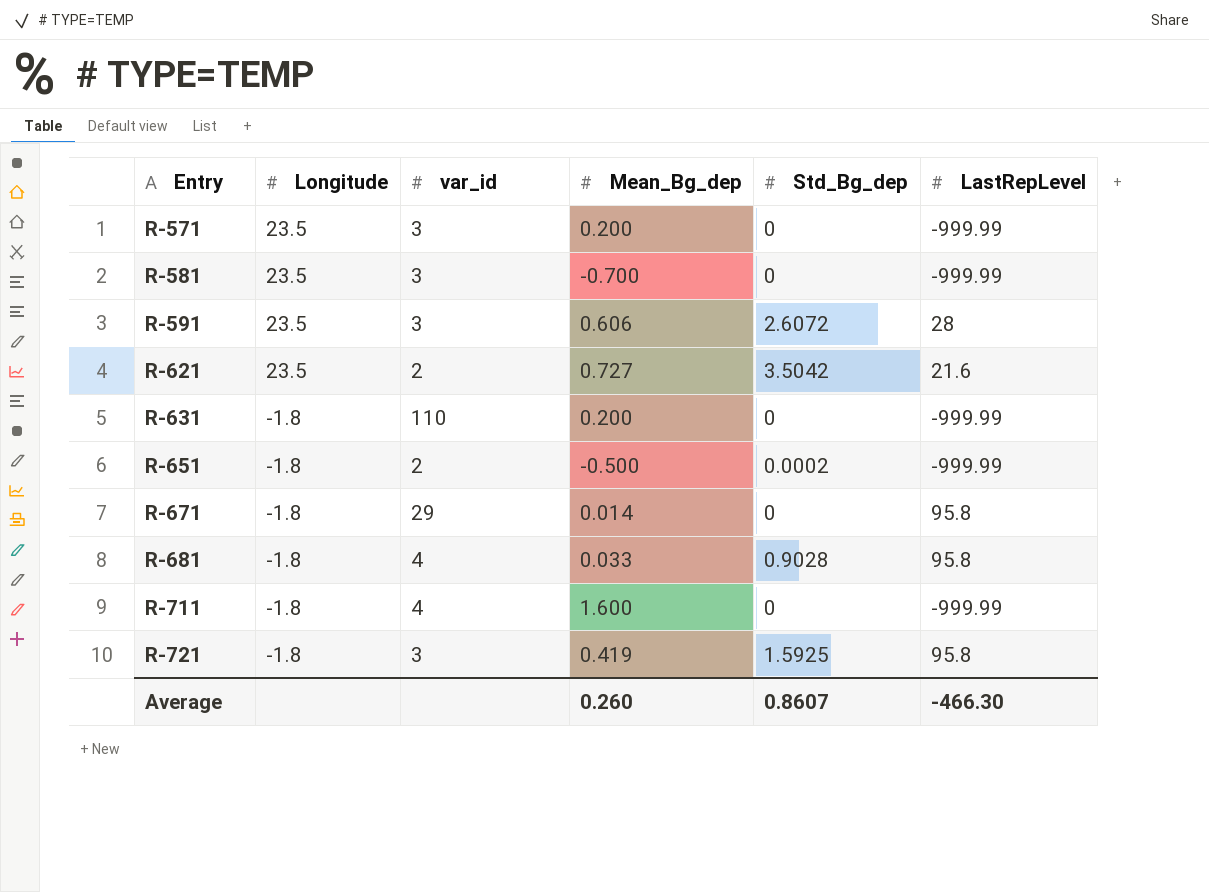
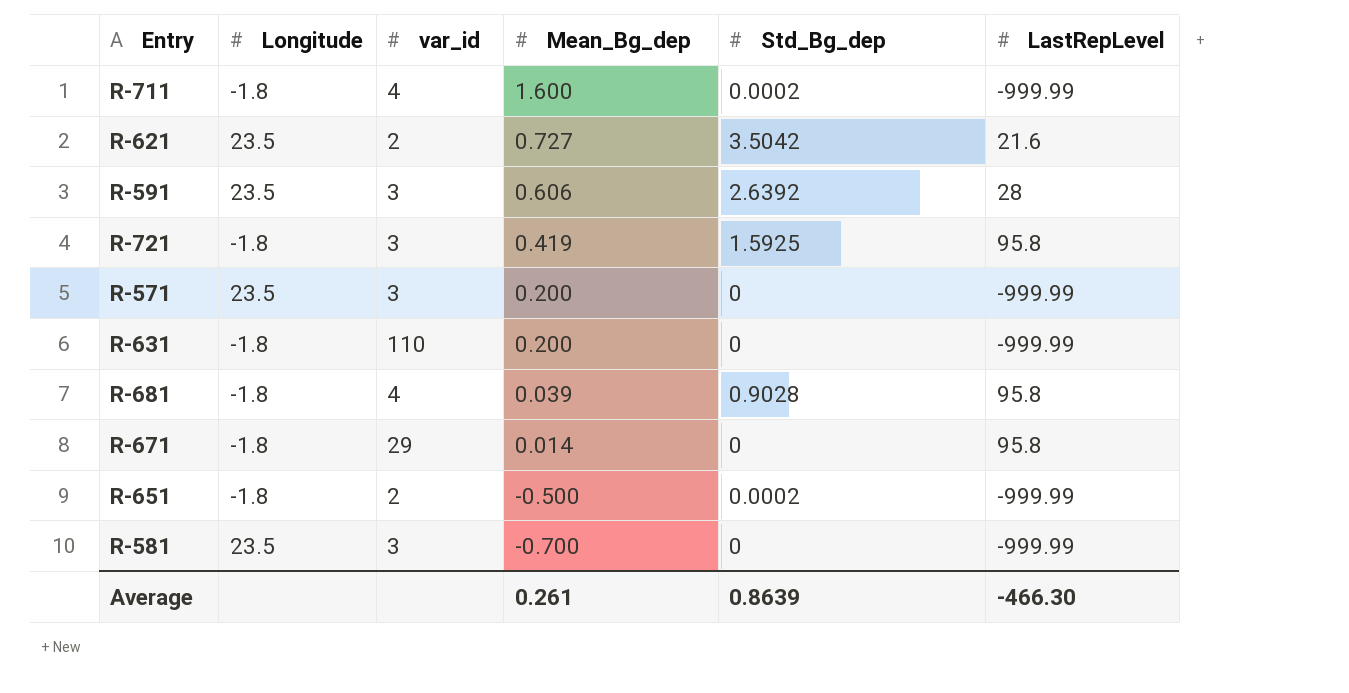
row order: Entry ascending -> Mean_Bg_dep descending
R-711 | Std_Bg_dep: 0 -> 0.0002
R-591 | Std_Bg_dep: 2.6072 -> 2.6392
R-681 | Mean_Bg_dep: 0.033 -> 0.039
Average | Mean_Bg_dep: 0.260 -> 0.261
Average | Std_Bg_dep: 0.8607 -> 0.8639

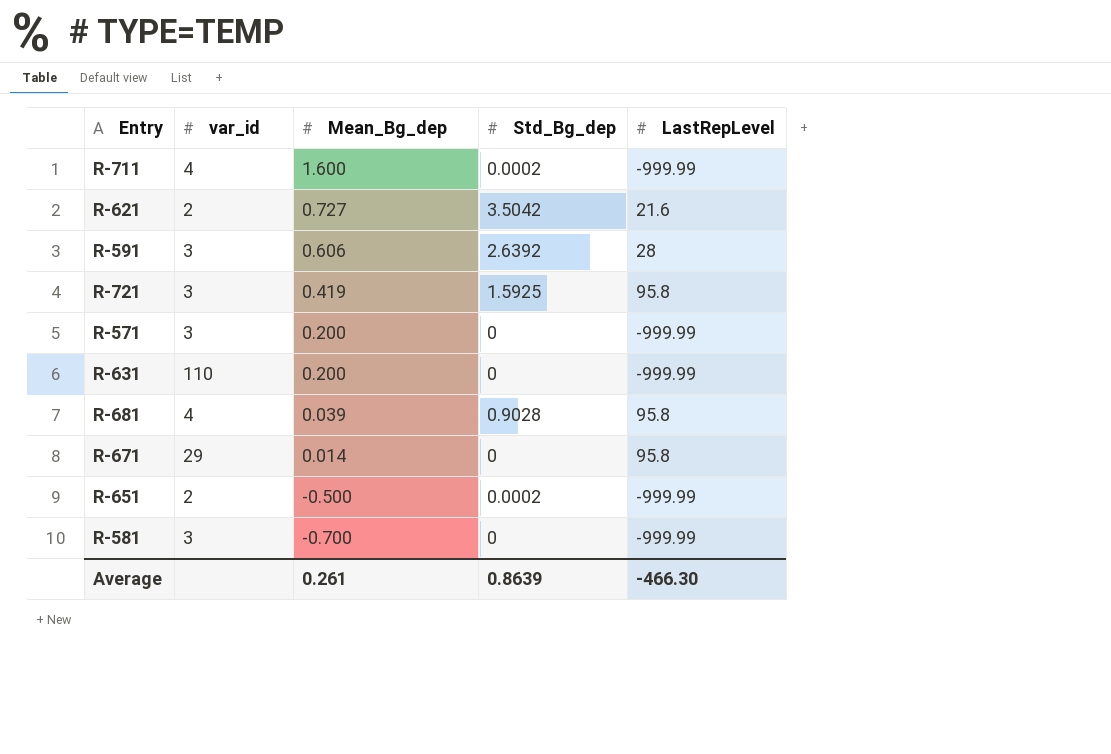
column Longitude | position: 2 -> none

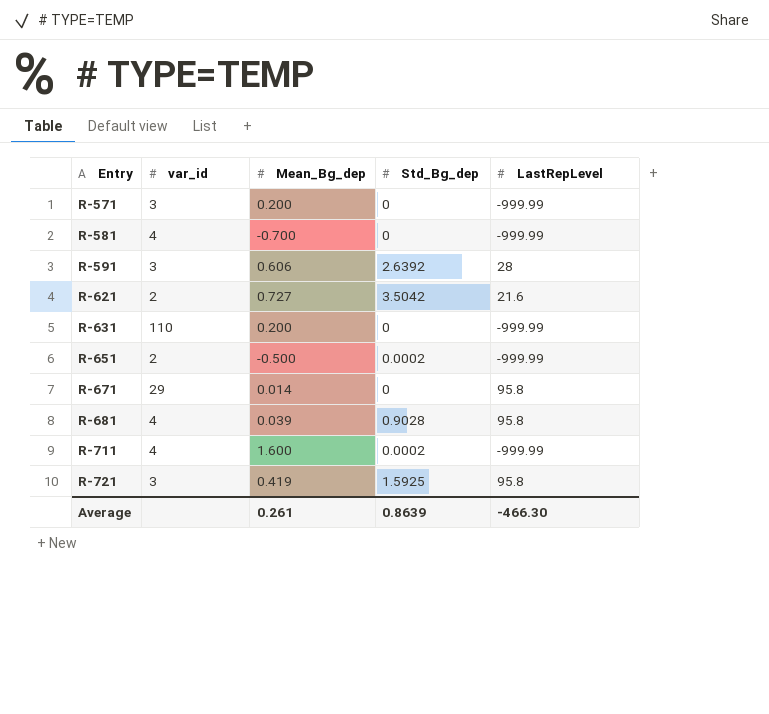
row order: Mean_Bg_dep descending -> Entry ascending
R-581 | var_id: 3 -> 4

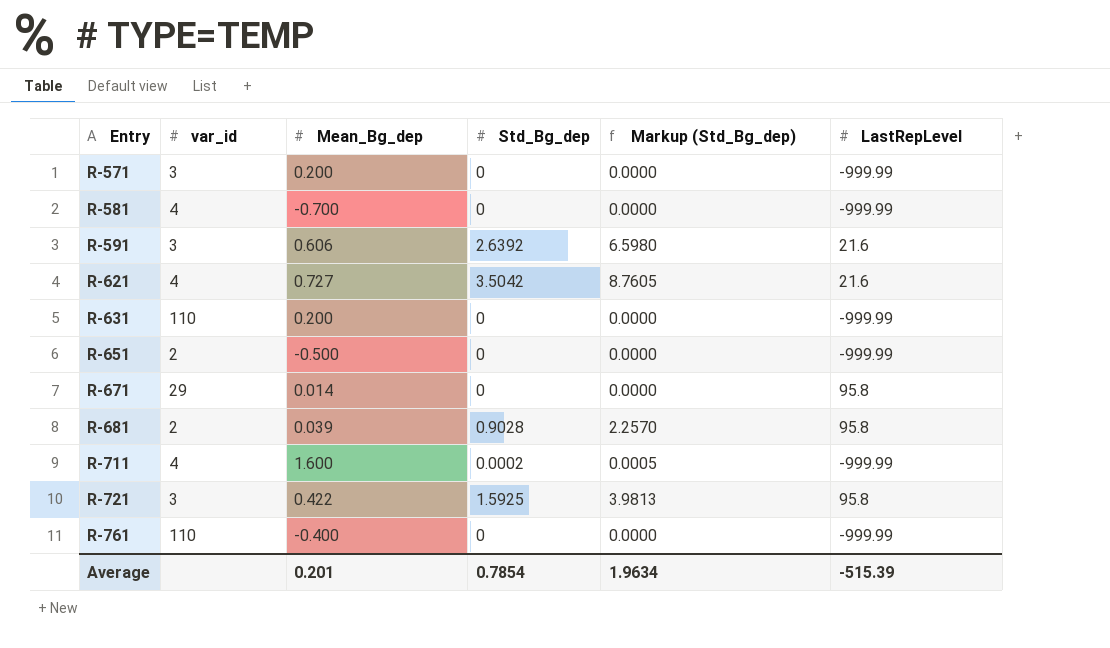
column Markup (Std_Bg_dep) | formula: none -> [Std_Bg_dep] * 2.5
R-591 | LastRepLevel: 28 -> 21.6
R-621 | var_id: 2 -> 4
R-651 | Std_Bg_dep: 0.0002 -> 0
R-681 | var_id: 4 -> 2
R-721 | Mean_Bg_dep: 0.419 -> 0.422
row R-761: none -> 110 | -0.400 | 0 | 0.0000 | -999.99
Average | Mean_Bg_dep: 0.261 -> 0.201
Average | Std_Bg_dep: 0.8639 -> 0.7854
Average | LastRepLevel: -466.30 -> -515.39

